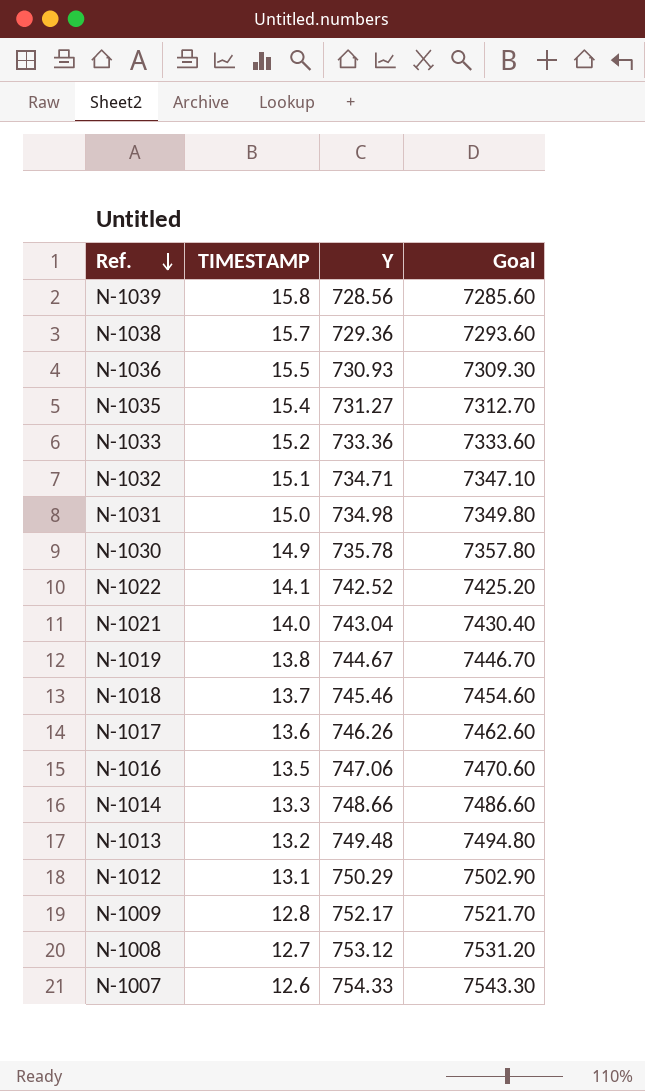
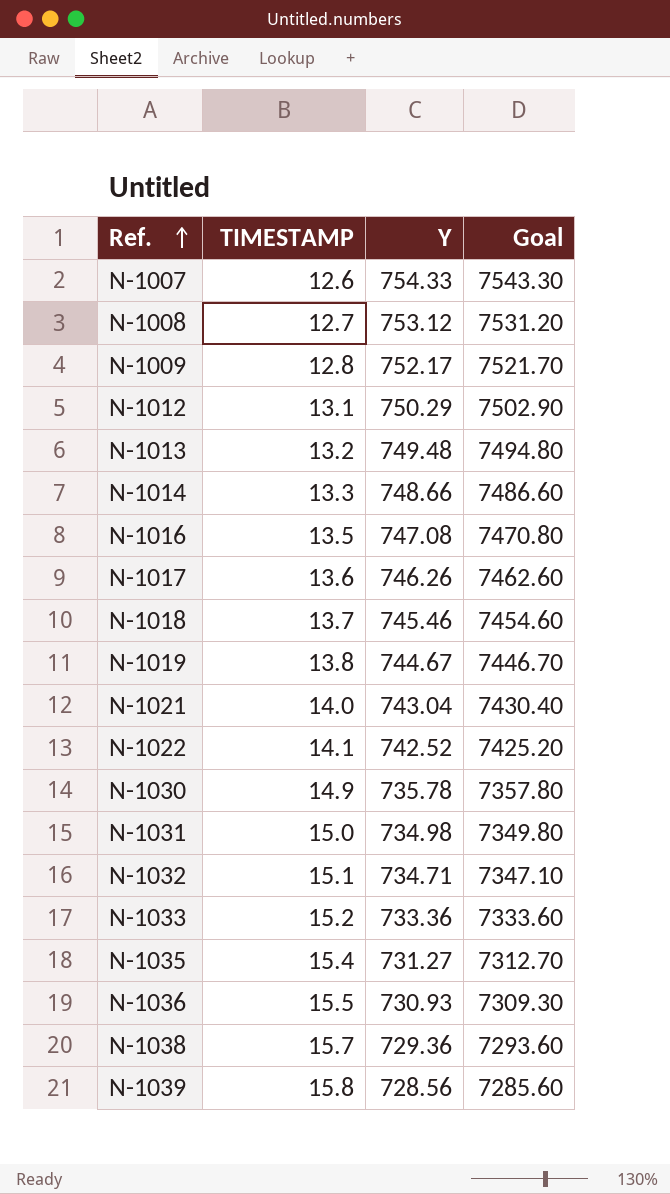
row order: Ref. descending -> Ref. ascending
N-1016 | Y: 747.06 -> 747.08
N-1016 | Goal: 7470.60 -> 7470.80

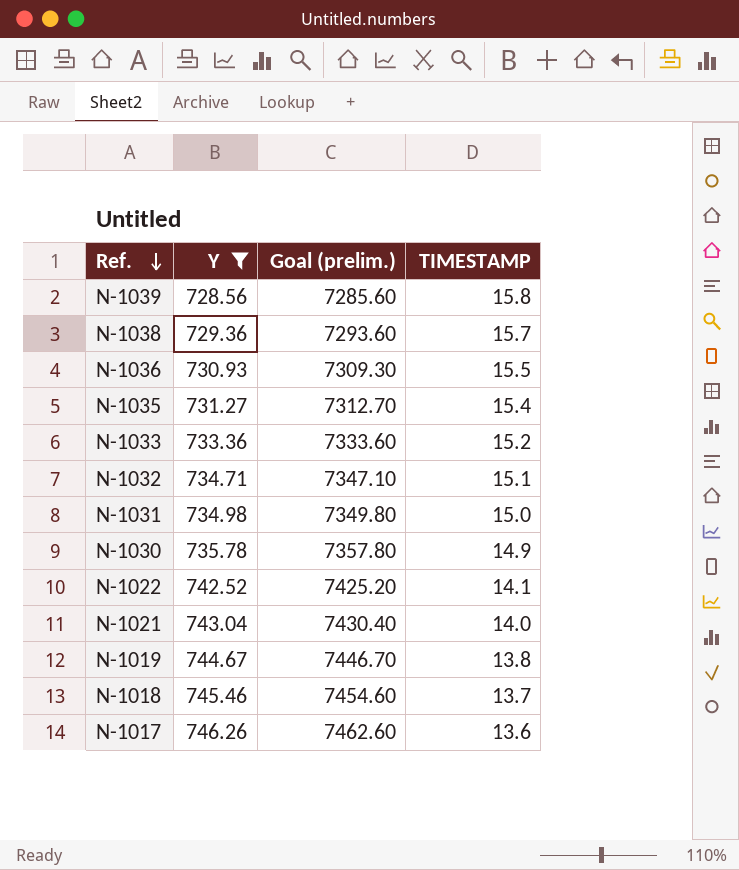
filter: none -> Y <= 746.26
row order: Ref. ascending -> Ref. descending
column name: Goal -> Goal (prelim.)
column TIMESTAMP | position: 2 -> 4

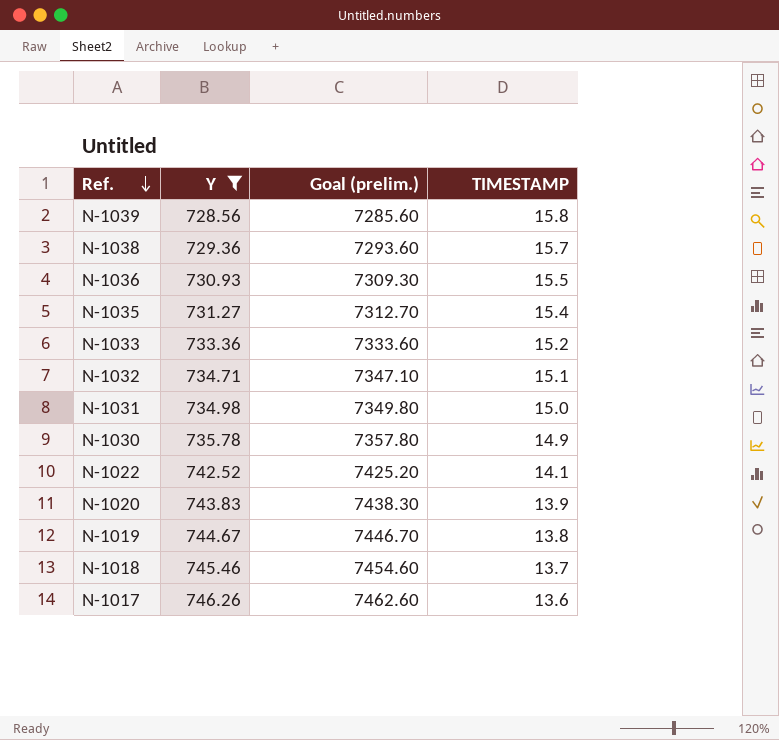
row N-1021: 743.04 | 7430.40 | 14.0 -> none
row N-1020: none -> 743.83 | 7438.30 | 13.9

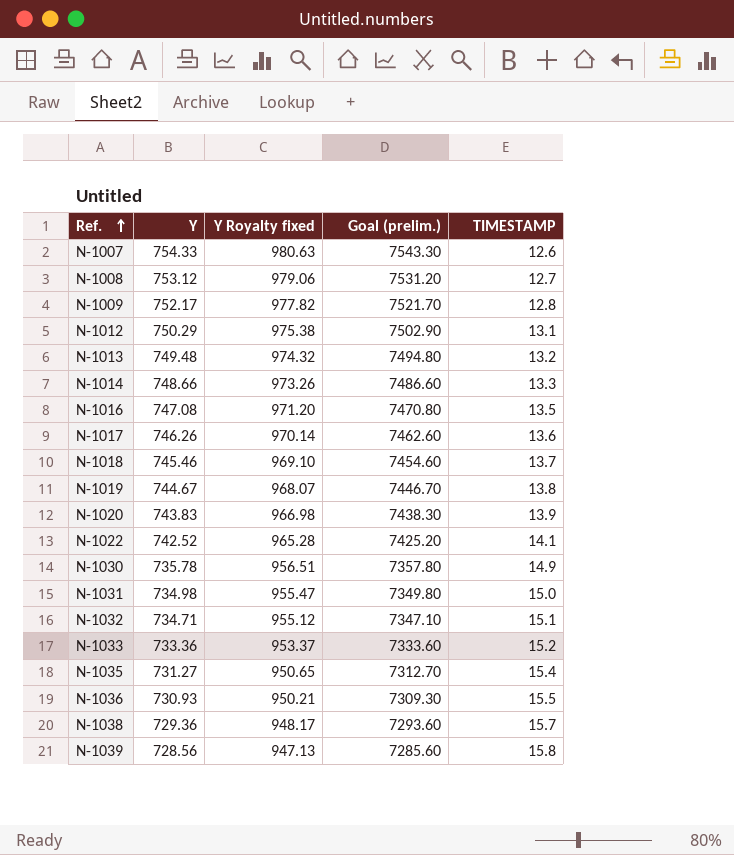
filter: Y <= 746.26 -> none
row order: Ref. descending -> Ref. ascending
column Y Royalty fixed | formula: none -> [Y] * 1.3

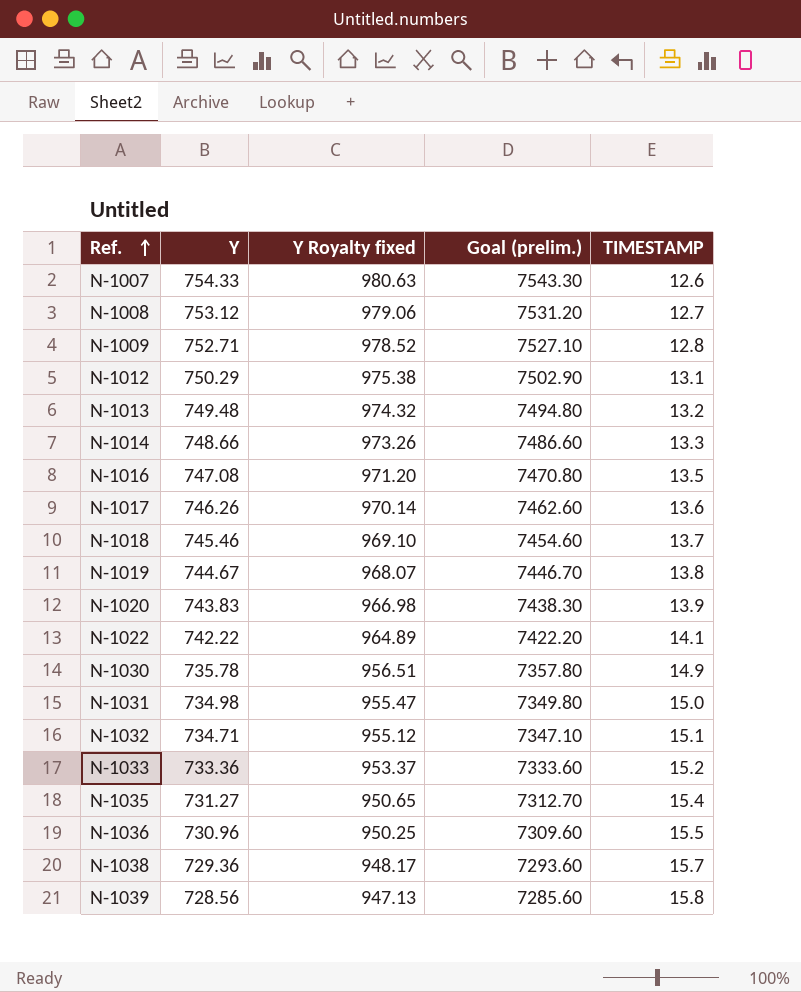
N-1009 | Y: 752.17 -> 752.71
N-1009 | Y Royalty fixed: 977.82 -> 978.52
N-1009 | Goal (prelim.): 7521.70 -> 7527.10
N-1022 | Y: 742.52 -> 742.22
N-1022 | Y Royalty fixed: 965.28 -> 964.89
N-1022 | Goal (prelim.): 7425.20 -> 7422.20
N-1036 | Y: 730.93 -> 730.96
N-1036 | Y Royalty fixed: 950.21 -> 950.25
N-1036 | Goal (prelim.): 7309.30 -> 7309.60

